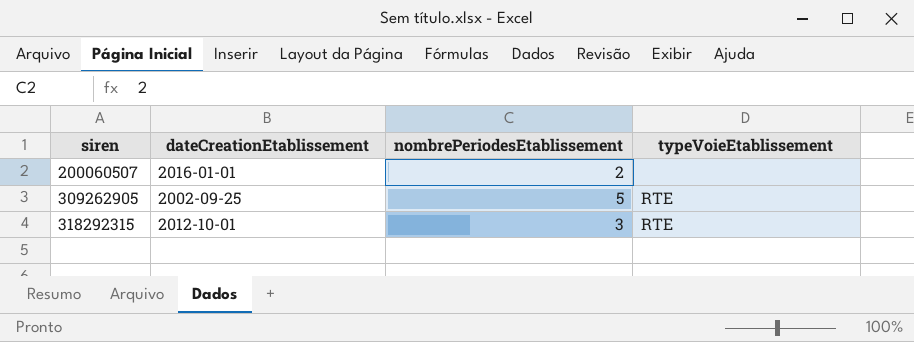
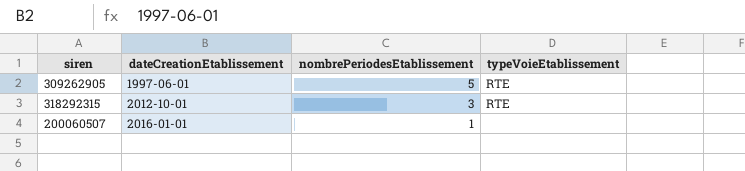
row order: siren ascending -> dateCreationEtablissement ascending
309262905 | dateCreationEtablissement: 2002-09-25 -> 1997-06-01
200060507 | nombrePeriodesEtablissement: 2 -> 1

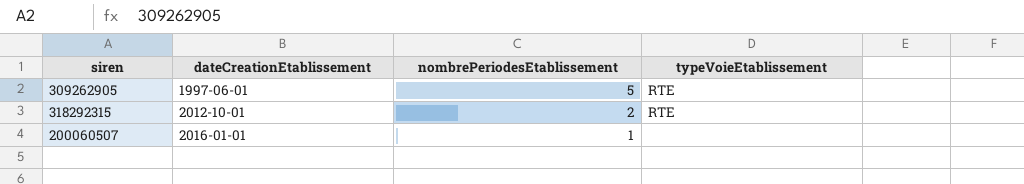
318292315 | nombrePeriodesEtablissement: 3 -> 2

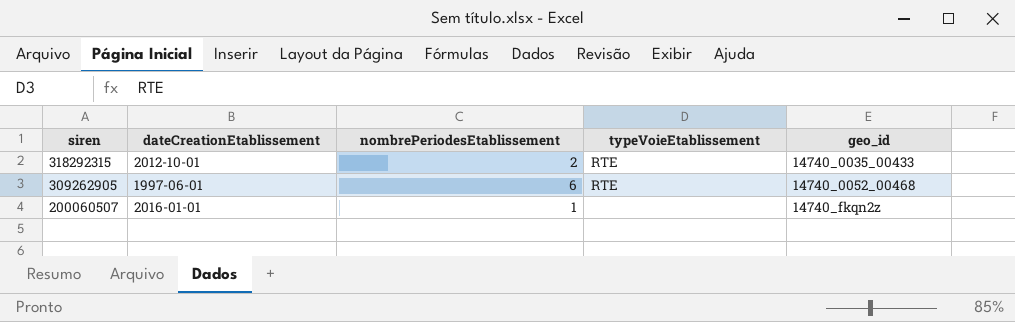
row order: dateCreationEtablissement ascending -> siren descending
column geo_id | position: none -> 5
309262905 | nombrePeriodesEtablissement: 5 -> 6

